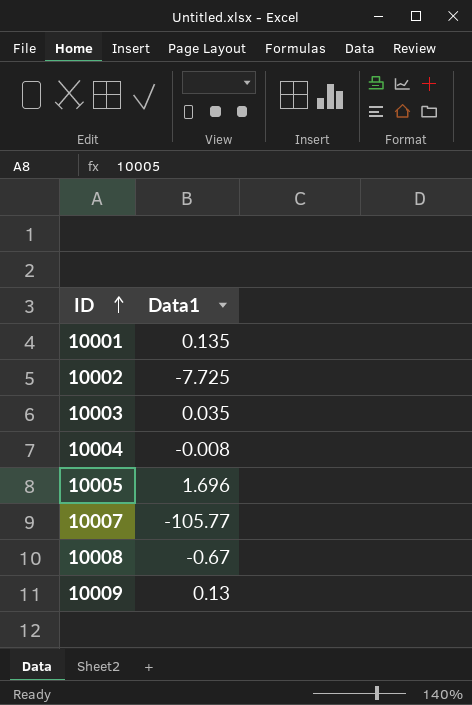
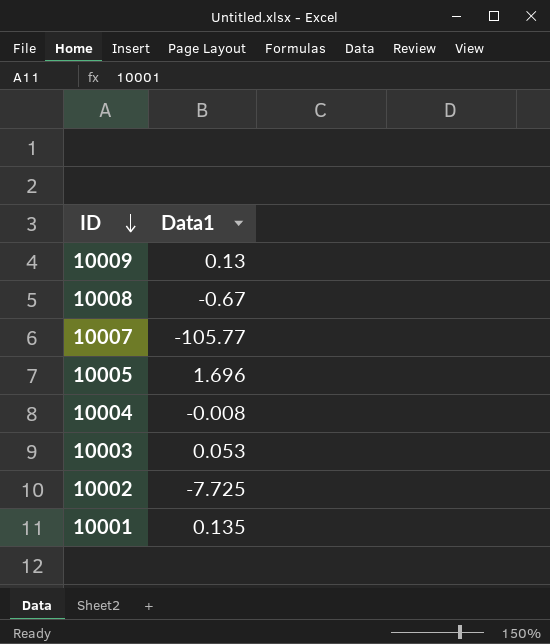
row order: ID ascending -> ID descending
10003 | Data1: 0.035 -> 0.053

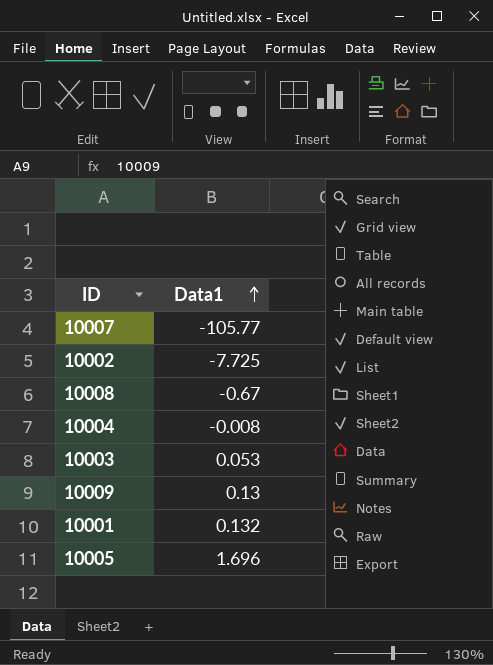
row order: ID descending -> Data1 ascending
10001 | Data1: 0.135 -> 0.132

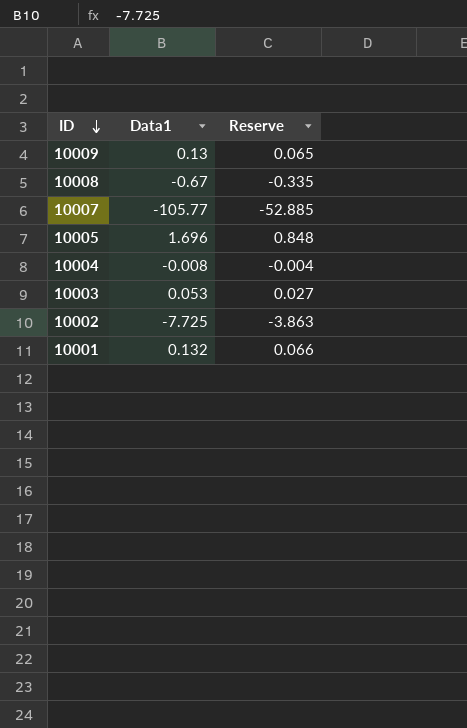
row order: Data1 ascending -> ID descending
column Reserve | formula: none -> [Data1] * 0.5

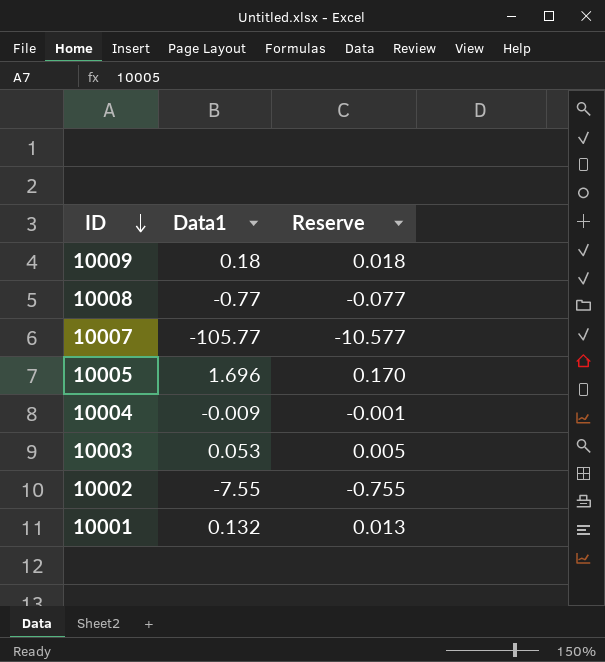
column Reserve | formula: [Data1] * 0.5 -> [Data1] * 0.1
10009 | Data1: 0.13 -> 0.18
10008 | Data1: -0.67 -> -0.77
10004 | Data1: -0.008 -> -0.009
10002 | Data1: -7.725 -> -7.55

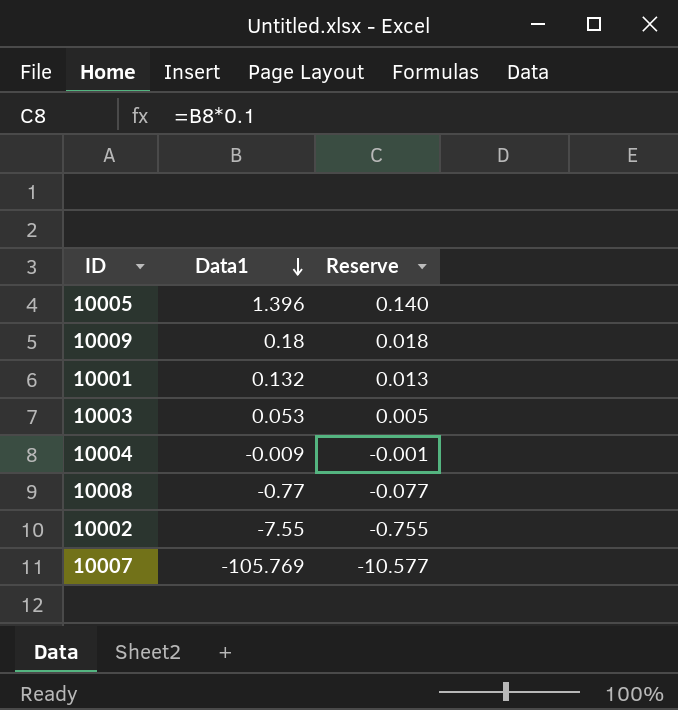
row order: ID descending -> Data1 descending
10005 | Data1: 1.696 -> 1.396
10005 | Reserve: 0.170 -> 0.140
10007 | Data1: -105.77 -> -105.769

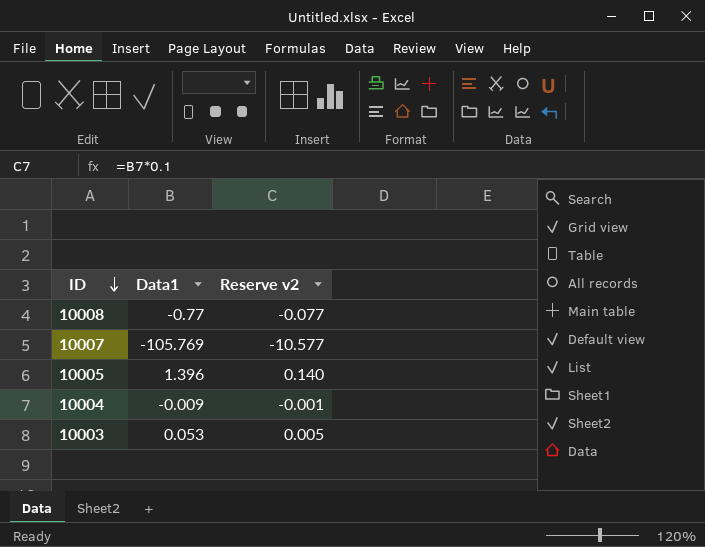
row order: Data1 descending -> ID descending
column name: Reserve -> Reserve v2
row 10009: 0.18 | 0.018 -> none
row 10001: 0.132 | 0.013 -> none
row 10002: -7.55 | -0.755 -> none

